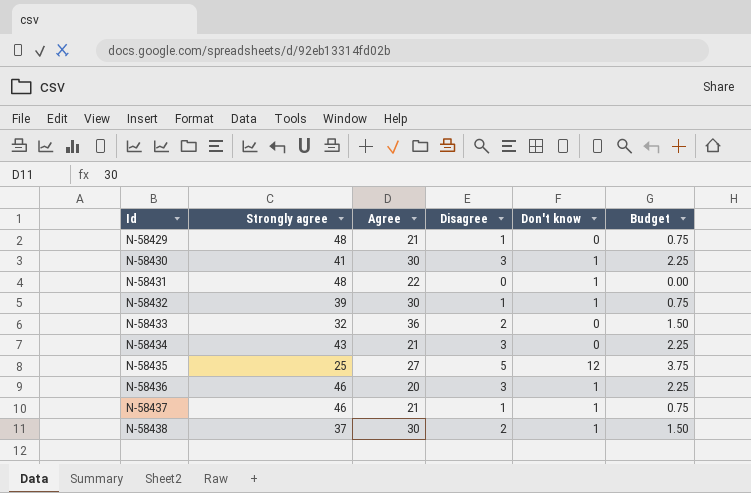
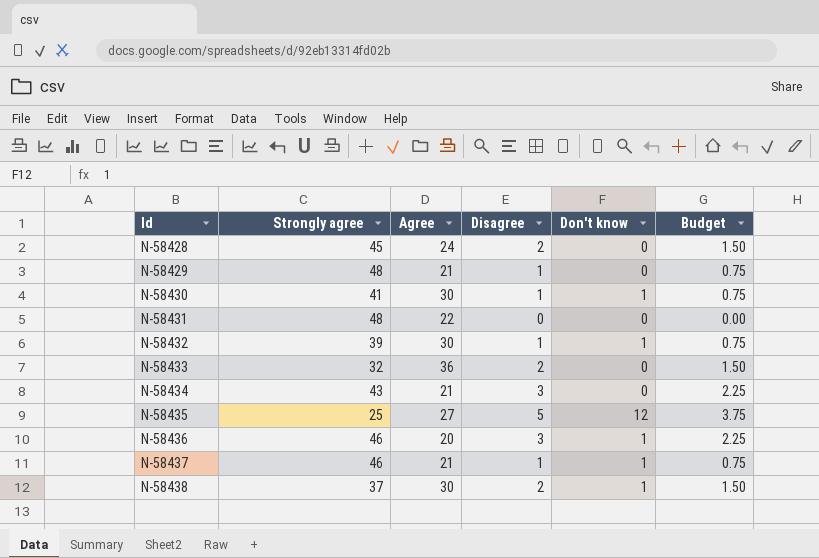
row N-58428: none -> 45 | 24 | 2 | 0 | 1.50
N-58430 | Disagree: 3 -> 1
N-58430 | Budget: 2.25 -> 0.75
N-58431 | Don't know: 1 -> 0

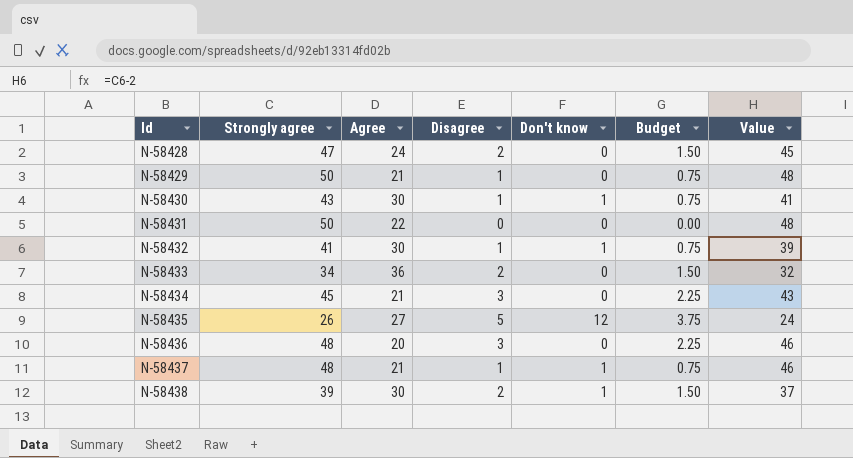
column Value | formula: none -> [Strongly agree] - 2
N-58428 | Strongly agree: 45 -> 47
N-58429 | Strongly agree: 48 -> 50
N-58430 | Strongly agree: 41 -> 43
N-58431 | Strongly agree: 48 -> 50
N-58432 | Strongly agree: 39 -> 41
N-58433 | Strongly agree: 32 -> 34
N-58434 | Strongly agree: 43 -> 45
N-58435 | Strongly agree: 25 -> 26
N-58436 | Strongly agree: 46 -> 48
N-58436 | Don't know: 1 -> 0
N-58437 | Strongly agree: 46 -> 48
N-58438 | Strongly agree: 37 -> 39

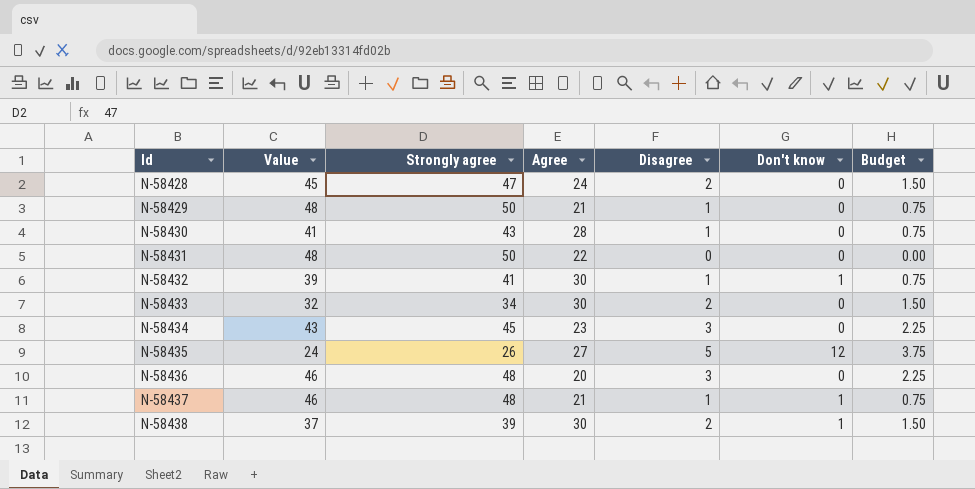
column Value | position: 7 -> 2
N-58430 | Agree: 30 -> 28
N-58430 | Don't know: 1 -> 0
N-58433 | Agree: 36 -> 30
N-58434 | Agree: 21 -> 23

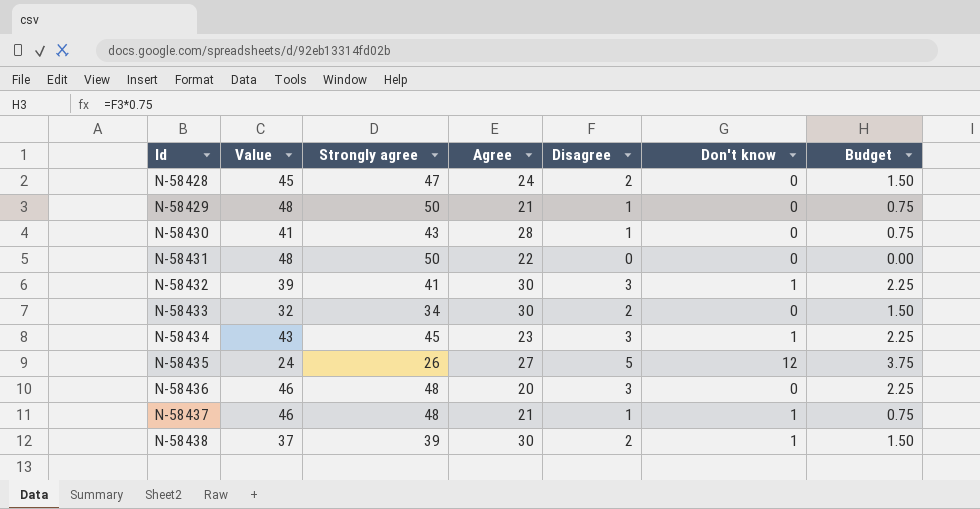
N-58432 | Disagree: 1 -> 3
N-58432 | Budget: 0.75 -> 2.25
N-58434 | Don't know: 0 -> 1

